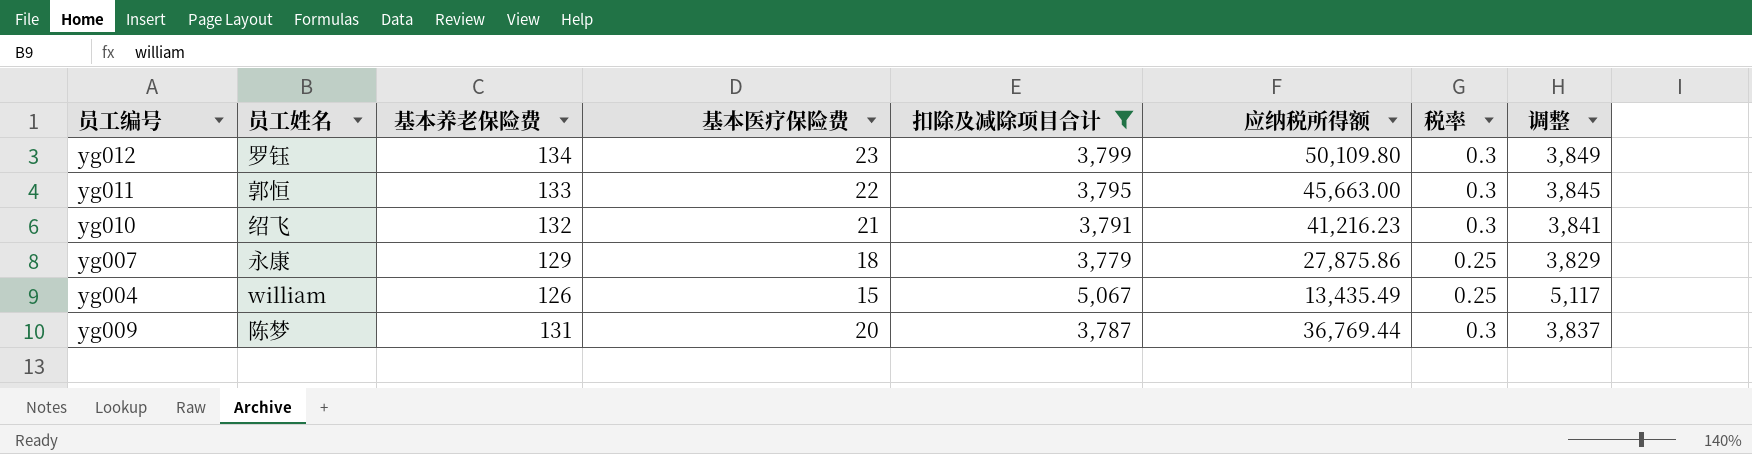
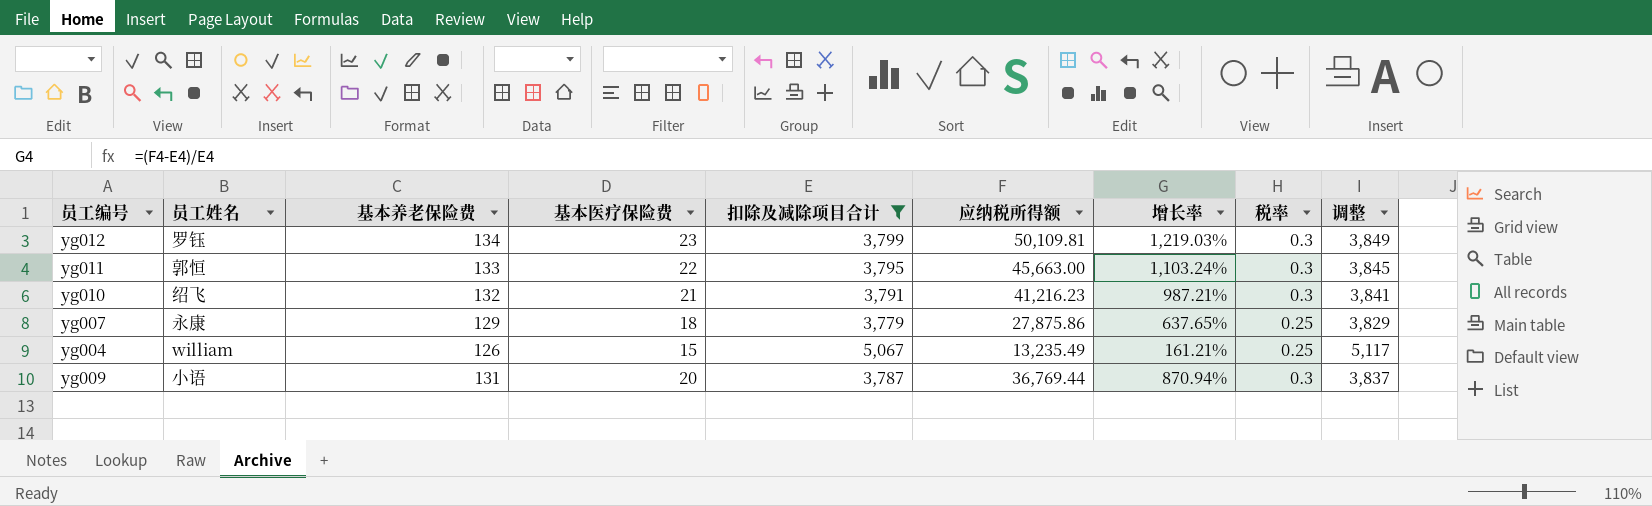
column 增长率 | formula: none -> ([应纳税所得额] - [扣除及减除项目合计]) / [扣除及减除项目合计]
yg012 | 应纳税所得额: 50,109.80 -> 50,109.81
yg004 | 应纳税所得额: 13,435.49 -> 13,235.49
yg009 | 员工姓名: 陈梦 -> 小语

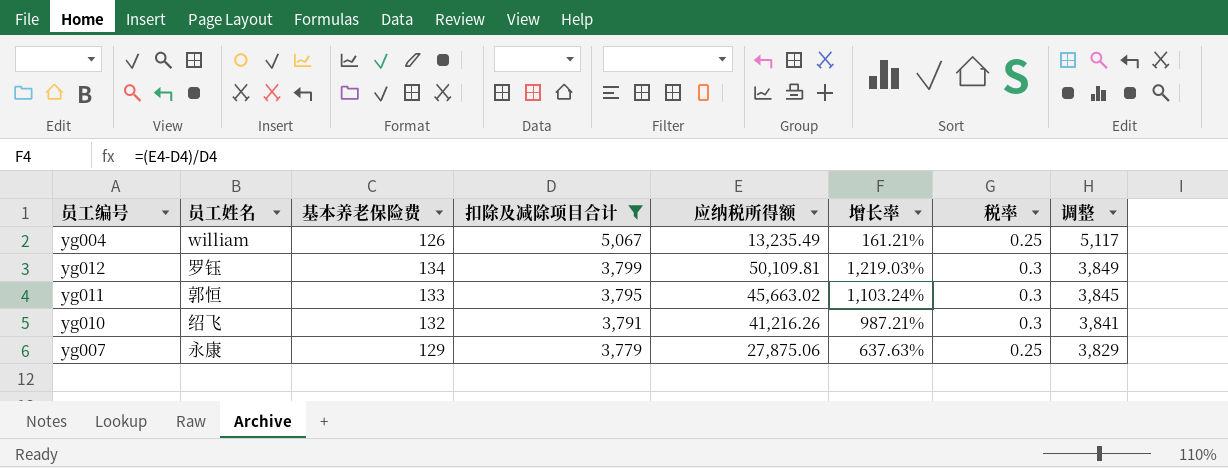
row order: none -> 扣除及减除项目合计 descending
column 基本医疗保险费 | position: 4 -> none
row yg009: 小语 | 131 | 20 | 3,787 | 36,769.44 | 870.94% | 0.3 | 3,837 -> none
yg011 | 应纳税所得额: 45,663.00 -> 45,663.02
yg010 | 应纳税所得额: 41,216.23 -> 41,216.26
yg007 | 应纳税所得额: 27,875.86 -> 27,875.06
yg007 | 增长率: 637.65% -> 637.63%

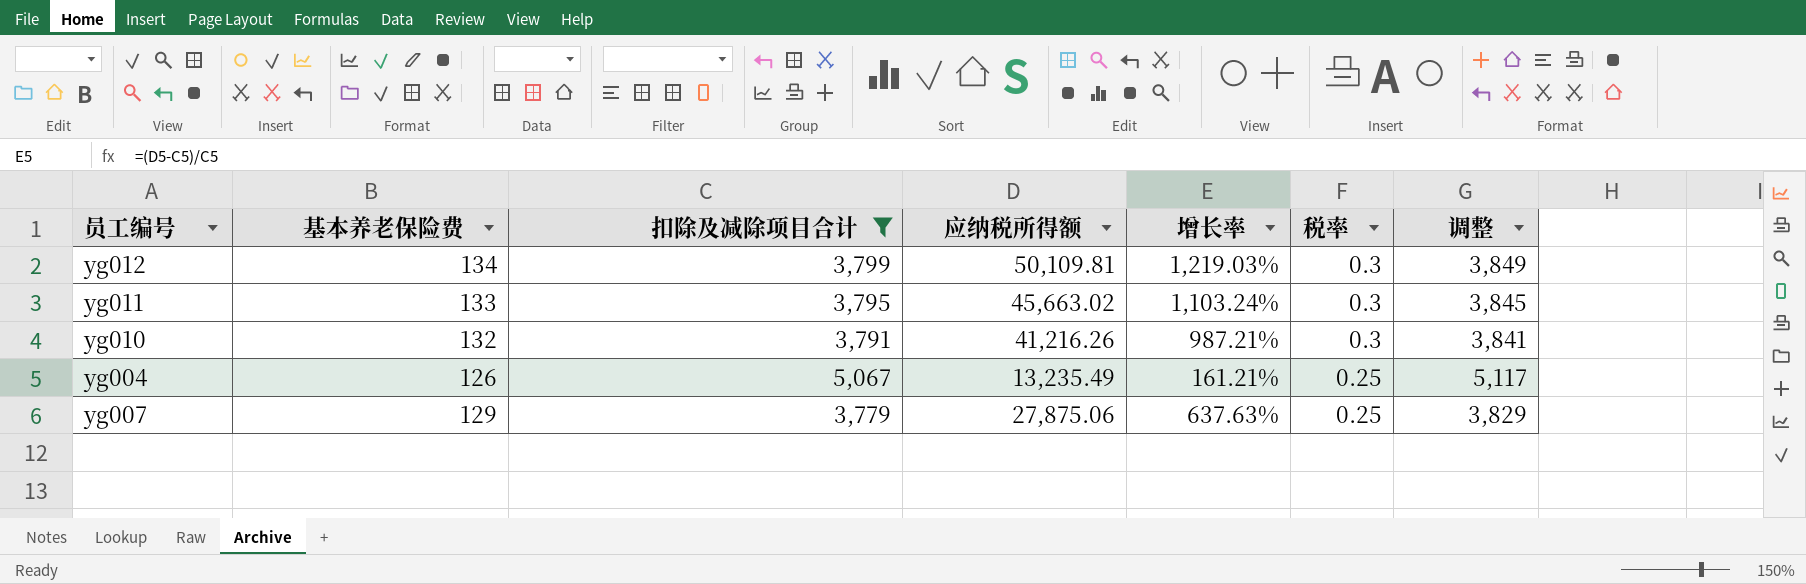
row order: 扣除及减除项目合计 descending -> 税率 descending
column 员工姓名 | position: 2 -> none

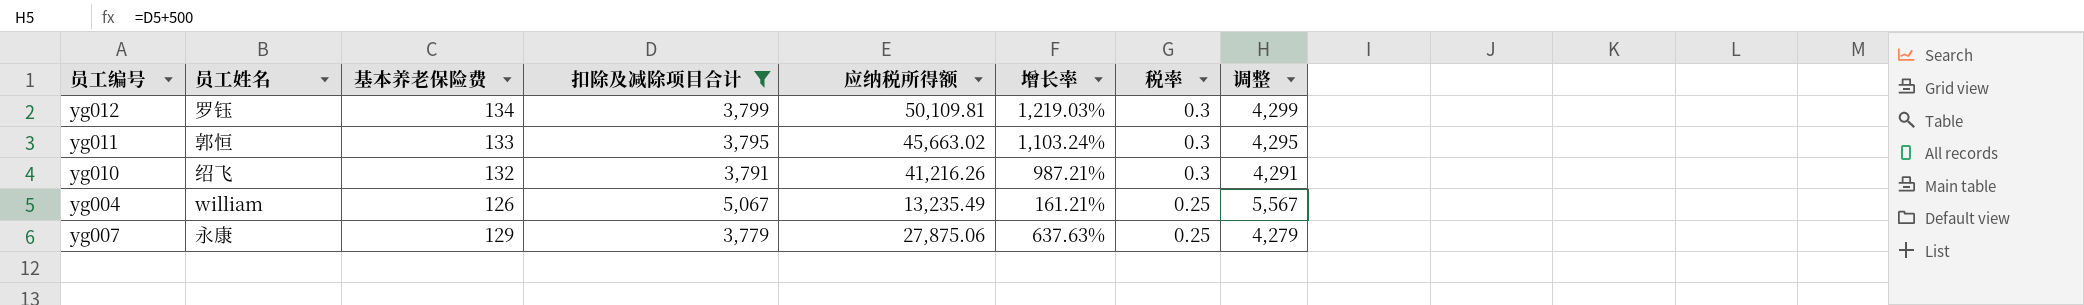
column 员工姓名 | position: none -> 2
column 调整 | formula: [扣除及减除项目合计] + 50 -> [扣除及减除项目合计] + 500

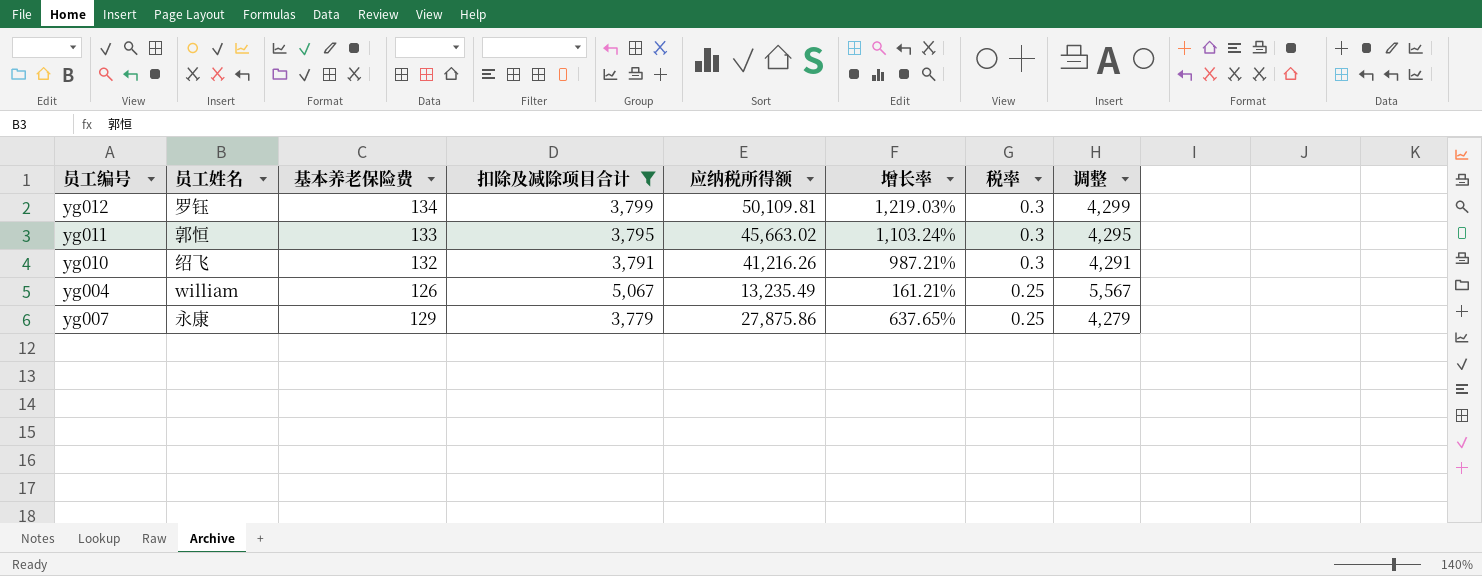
yg007 | 应纳税所得额: 27,875.06 -> 27,875.86
yg007 | 增长率: 637.63% -> 637.65%

